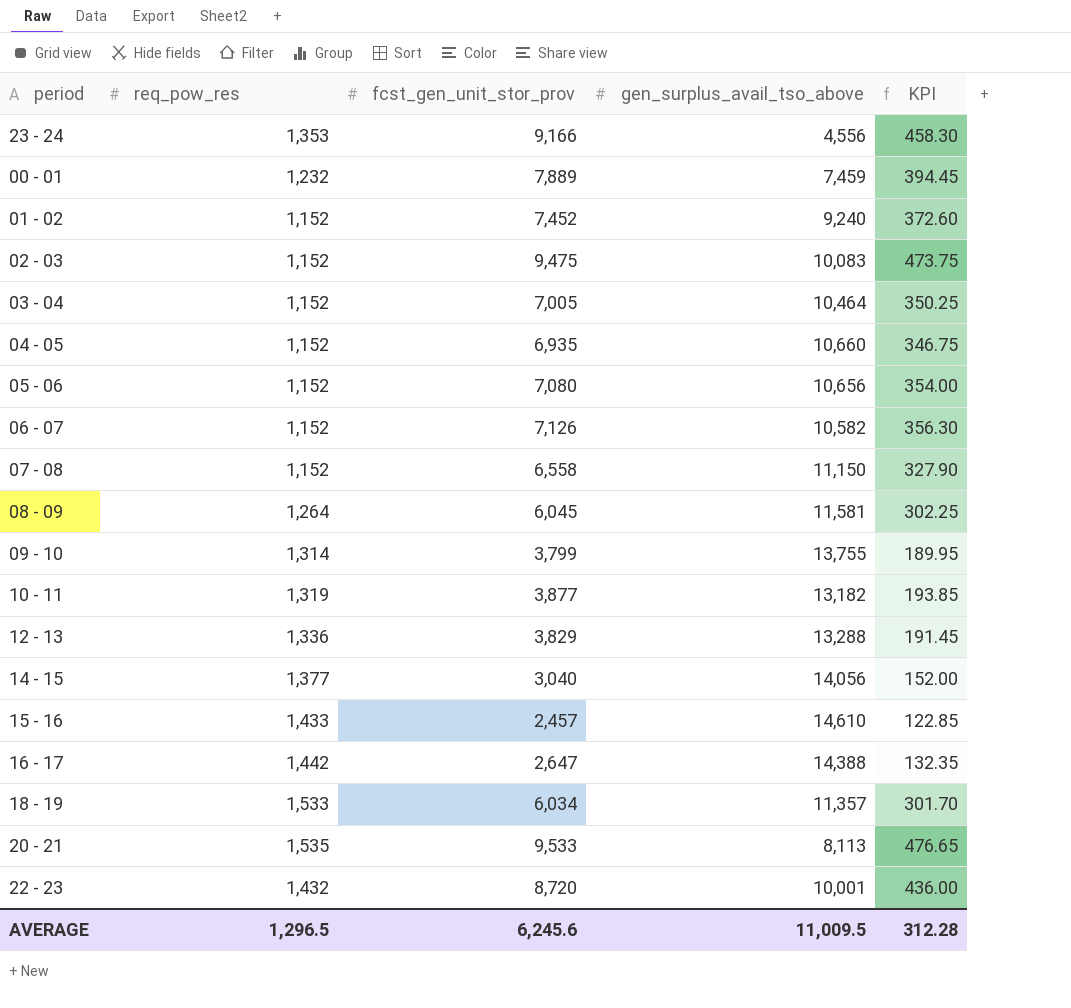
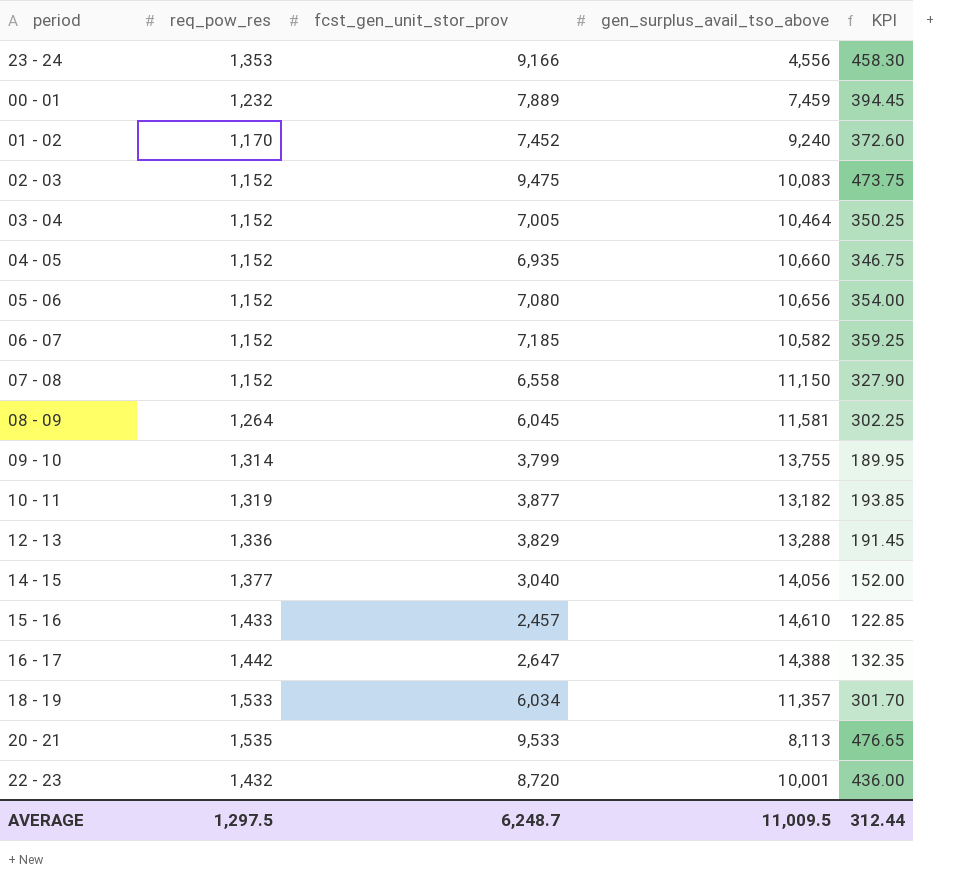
01 - 02 | req_pow_res: 1,152 -> 1,170
06 - 07 | fcst_gen_unit_stor_prov: 7,126 -> 7,185
06 - 07 | KPI: 356.30 -> 359.25
AVERAGE | req_pow_res: 1,296.5 -> 1,297.5
AVERAGE | fcst_gen_unit_stor_prov: 6,245.6 -> 6,248.7
AVERAGE | KPI: 312.28 -> 312.44

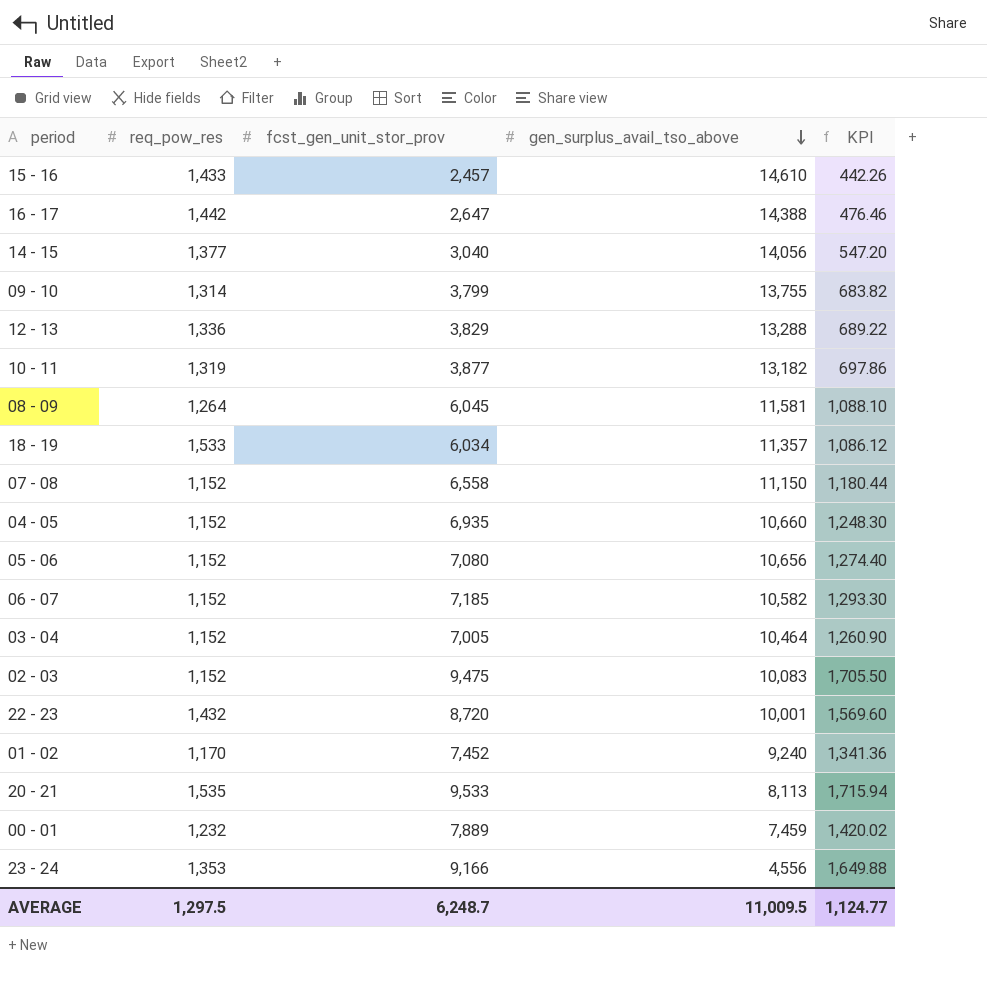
row order: none -> gen_surplus_avail_tso_above descending
column KPI | formula: [fcst_gen_unit_stor_prov] * 0.05 -> [fcst_gen_unit_stor_prov] * 0.18
AVERAGE | KPI: 312.44 -> 1,124.77

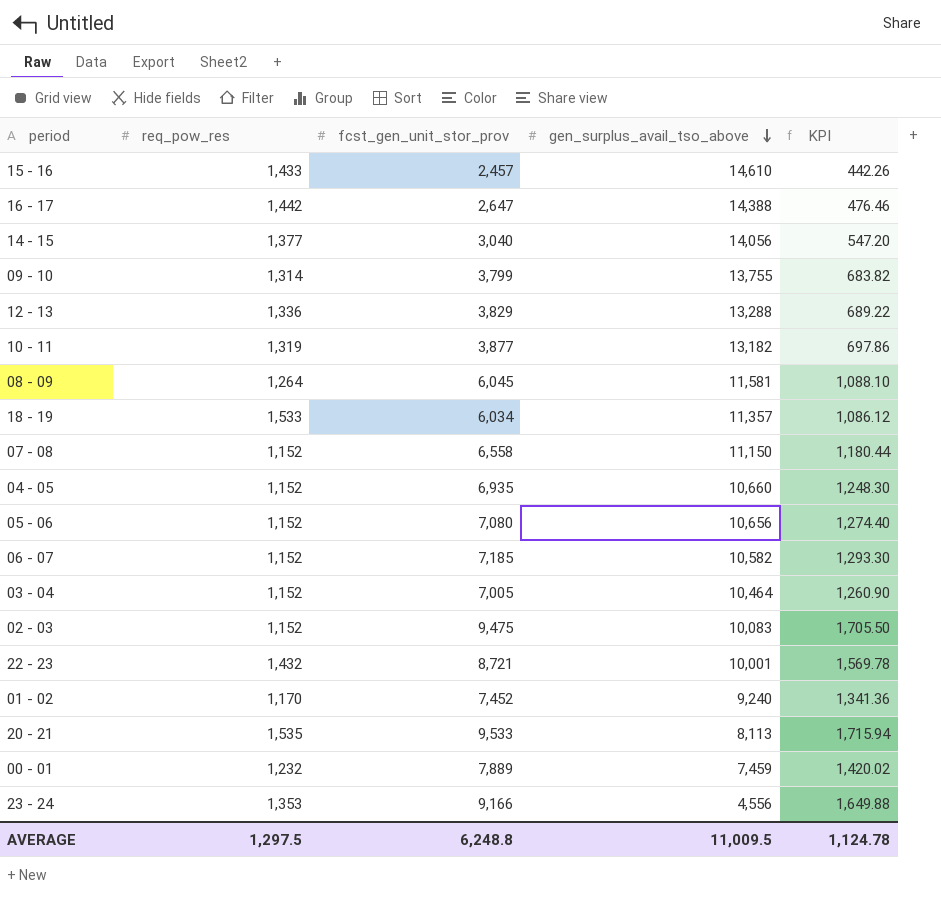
22 - 23 | fcst_gen_unit_stor_prov: 8,720 -> 8,721
22 - 23 | KPI: 1,569.60 -> 1,569.78
AVERAGE | fcst_gen_unit_stor_prov: 6,248.7 -> 6,248.8
AVERAGE | KPI: 1,124.77 -> 1,124.78

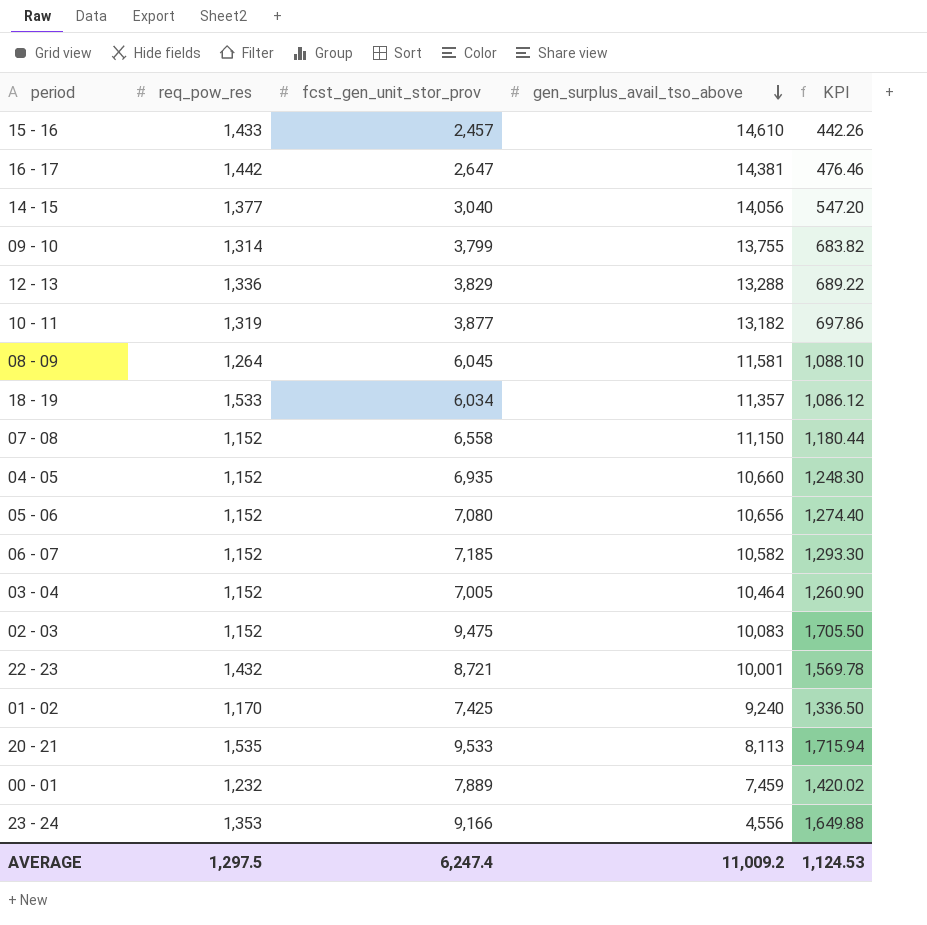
16 - 17 | gen_surplus_avail_tso_above: 14,388 -> 14,381
01 - 02 | fcst_gen_unit_stor_prov: 7,452 -> 7,425
01 - 02 | KPI: 1,341.36 -> 1,336.50
AVERAGE | fcst_gen_unit_stor_prov: 6,248.8 -> 6,247.4
AVERAGE | gen_surplus_avail_tso_above: 11,009.5 -> 11,009.2
AVERAGE | KPI: 1,124.78 -> 1,124.53

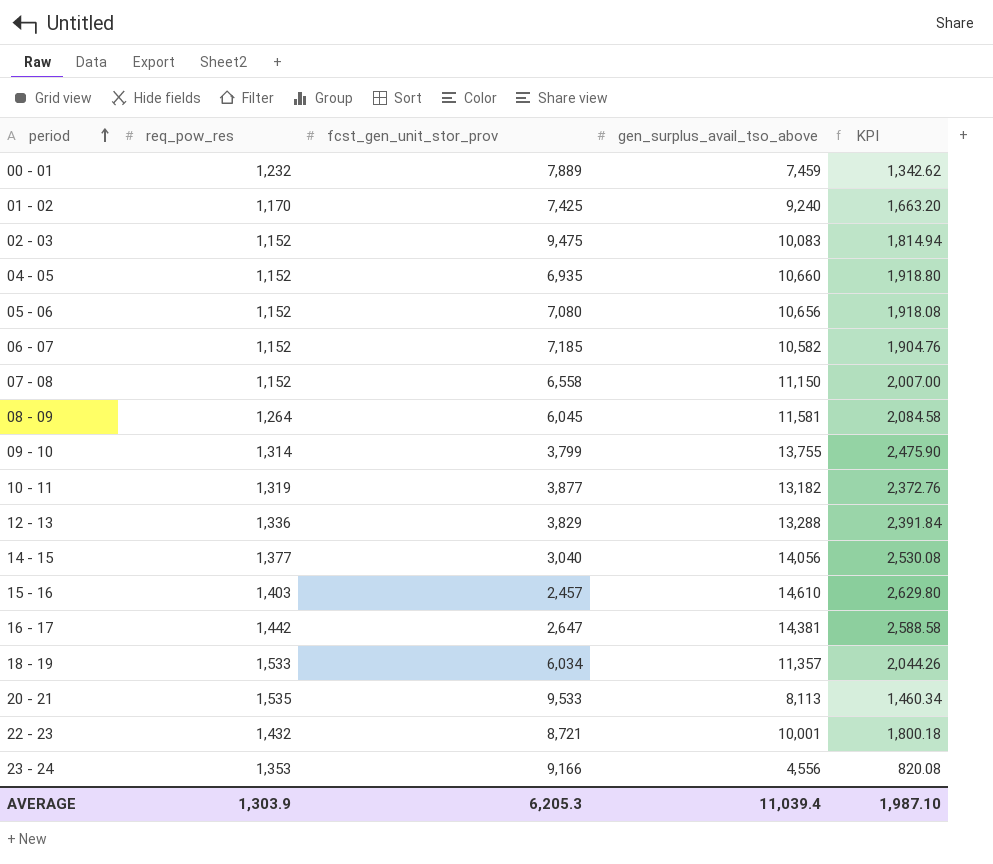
row order: gen_surplus_avail_tso_above descending -> period ascending
column KPI | formula: [fcst_gen_unit_stor_prov] * 0.18 -> [gen_surplus_avail_tso_above] * 0.18
row 03 - 04: 1,152 | 7,005 | 10,464 | 1,260.90 -> none
15 - 16 | req_pow_res: 1,433 -> 1,403
AVERAGE | req_pow_res: 1,297.5 -> 1,303.9
AVERAGE | fcst_gen_unit_stor_prov: 6,247.4 -> 6,205.3
AVERAGE | gen_surplus_avail_tso_above: 11,009.2 -> 11,039.4
AVERAGE | KPI: 1,124.53 -> 1,987.10

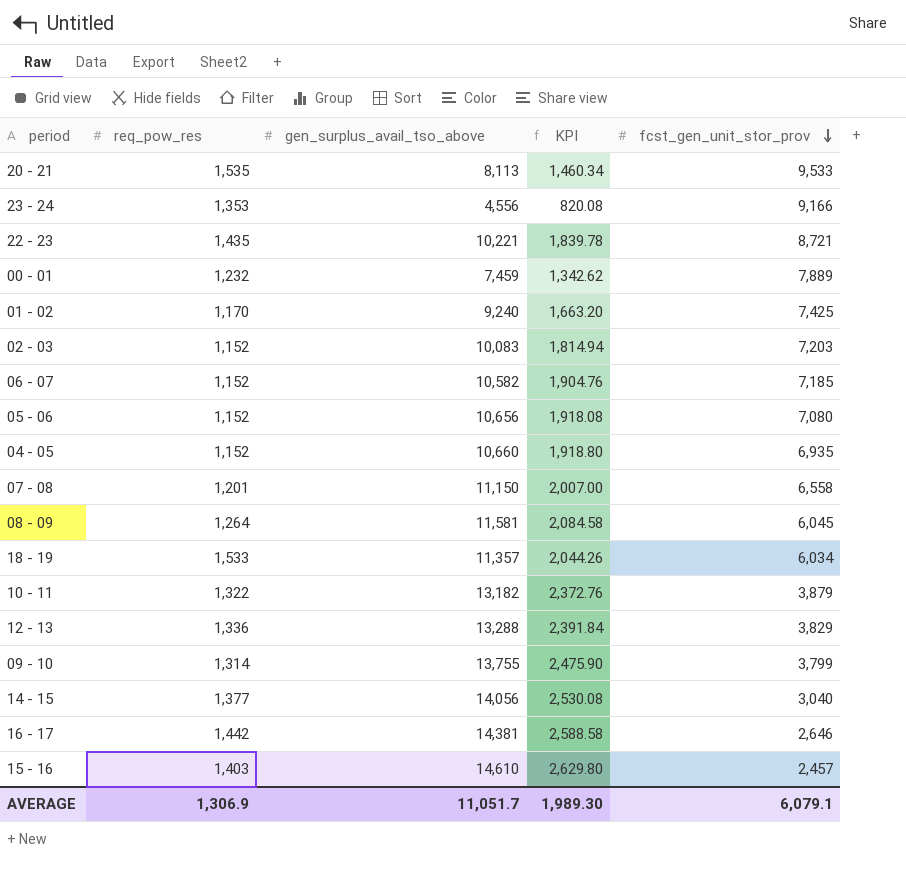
row order: period ascending -> fcst_gen_unit_stor_prov descending
column fcst_gen_unit_stor_prov | position: 3 -> 5
22 - 23 | req_pow_res: 1,432 -> 1,435
22 - 23 | gen_surplus_avail_tso_above: 10,001 -> 10,221
22 - 23 | KPI: 1,800.18 -> 1,839.78
02 - 03 | fcst_gen_unit_stor_prov: 9,475 -> 7,203
07 - 08 | req_pow_res: 1,152 -> 1,201
10 - 11 | req_pow_res: 1,319 -> 1,322
10 - 11 | fcst_gen_unit_stor_prov: 3,877 -> 3,879
16 - 17 | fcst_gen_unit_stor_prov: 2,647 -> 2,646
AVERAGE | req_pow_res: 1,303.9 -> 1,306.9
AVERAGE | gen_surplus_avail_tso_above: 11,039.4 -> 11,051.7
AVERAGE | KPI: 1,987.10 -> 1,989.30
AVERAGE | fcst_gen_unit_stor_prov: 6,205.3 -> 6,079.1

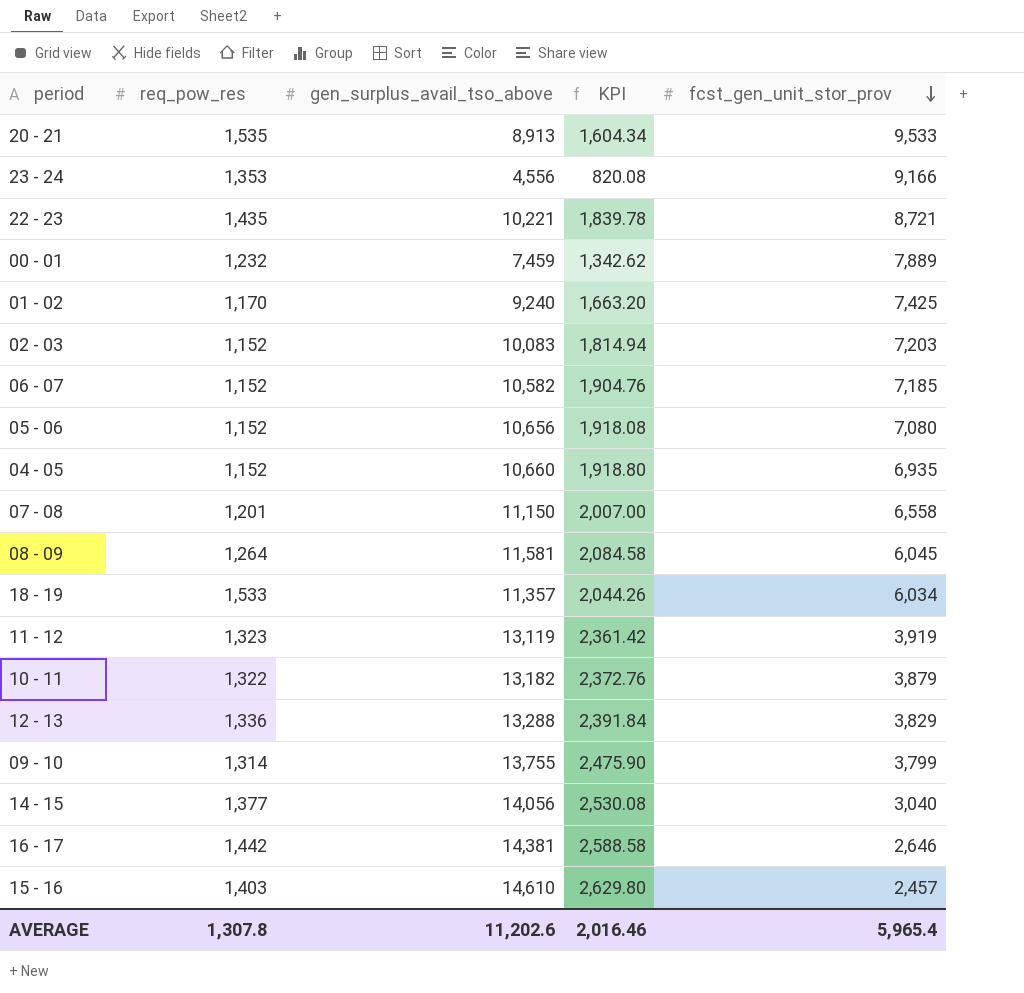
20 - 21 | gen_surplus_avail_tso_above: 8,113 -> 8,913
20 - 21 | KPI: 1,460.34 -> 1,604.34
row 11 - 12: none -> 1,323 | 13,119 | 2,361.42 | 3,919
AVERAGE | req_pow_res: 1,306.9 -> 1,307.8
AVERAGE | gen_surplus_avail_tso_above: 11,051.7 -> 11,202.6
AVERAGE | KPI: 1,989.30 -> 2,016.46
AVERAGE | fcst_gen_unit_stor_prov: 6,079.1 -> 5,965.4

